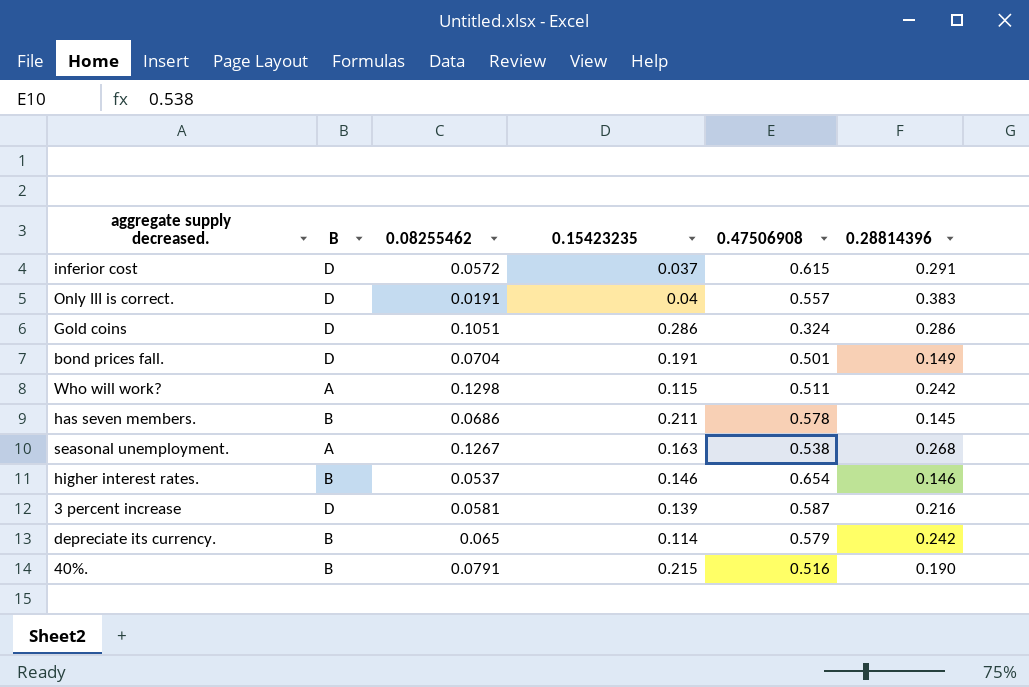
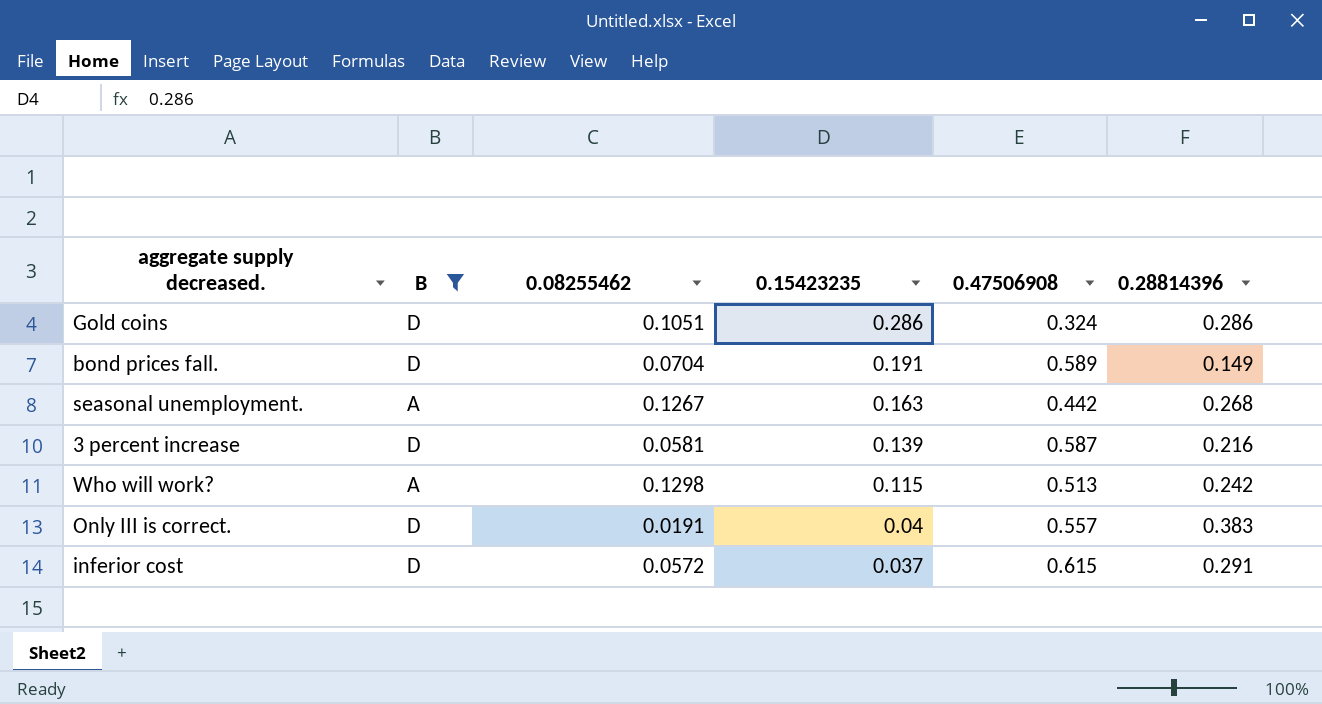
filter: none -> B != B
row order: none -> 0.15423235 descending
bond prices fall. | 0.47506908: 0.501 -> 0.589
seasonal unemployment. | 0.47506908: 0.538 -> 0.442
Who will work? | 0.47506908: 0.511 -> 0.513

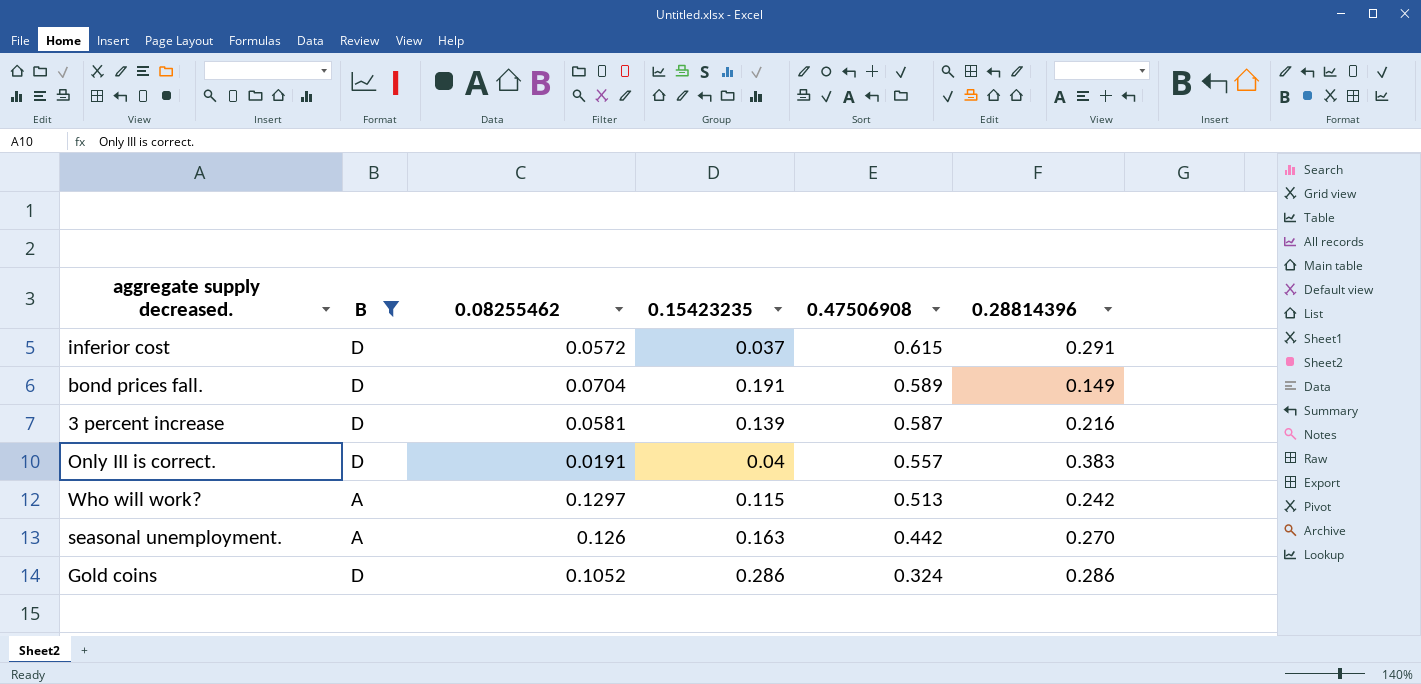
row order: 0.15423235 descending -> 0.47506908 descending
Who will work? | 0.08255462: 0.1298 -> 0.1297
seasonal unemployment. | 0.08255462: 0.1267 -> 0.126
seasonal unemployment. | 0.28814396: 0.268 -> 0.270
Gold coins | 0.08255462: 0.1051 -> 0.1052

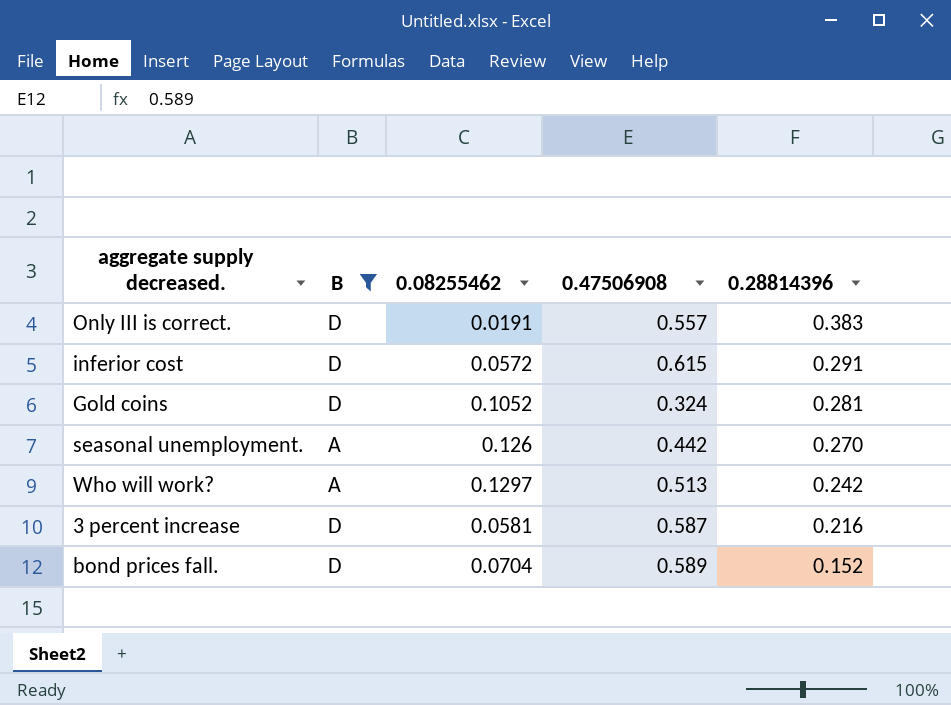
row order: 0.47506908 descending -> 0.28814396 descending
column 0.15423235 | position: 4 -> none
Gold coins | 0.28814396: 0.286 -> 0.281
bond prices fall. | 0.28814396: 0.149 -> 0.152

